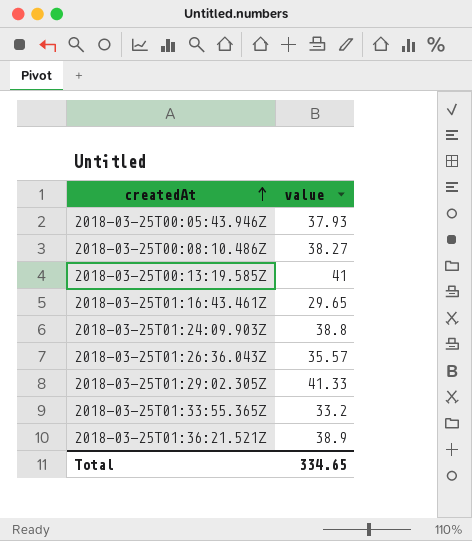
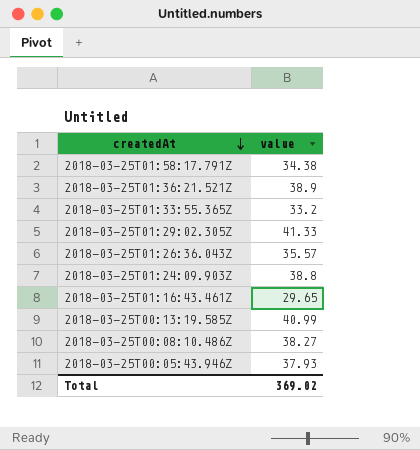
row order: createdAt ascending -> createdAt descending
row 2018-03-25T01:58:17.791Z: none -> 34.38
2018-03-25T00:13:19.585Z | value: 41 -> 40.99
Total | value: 334.65 -> 369.02

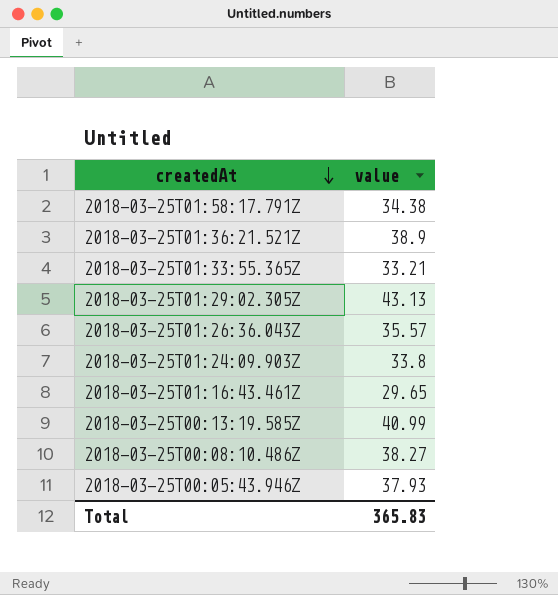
2018-03-25T01:33:55.365Z | value: 33.2 -> 33.21
2018-03-25T01:29:02.305Z | value: 41.33 -> 43.13
2018-03-25T01:24:09.903Z | value: 38.8 -> 33.8
Total | value: 369.02 -> 365.83

